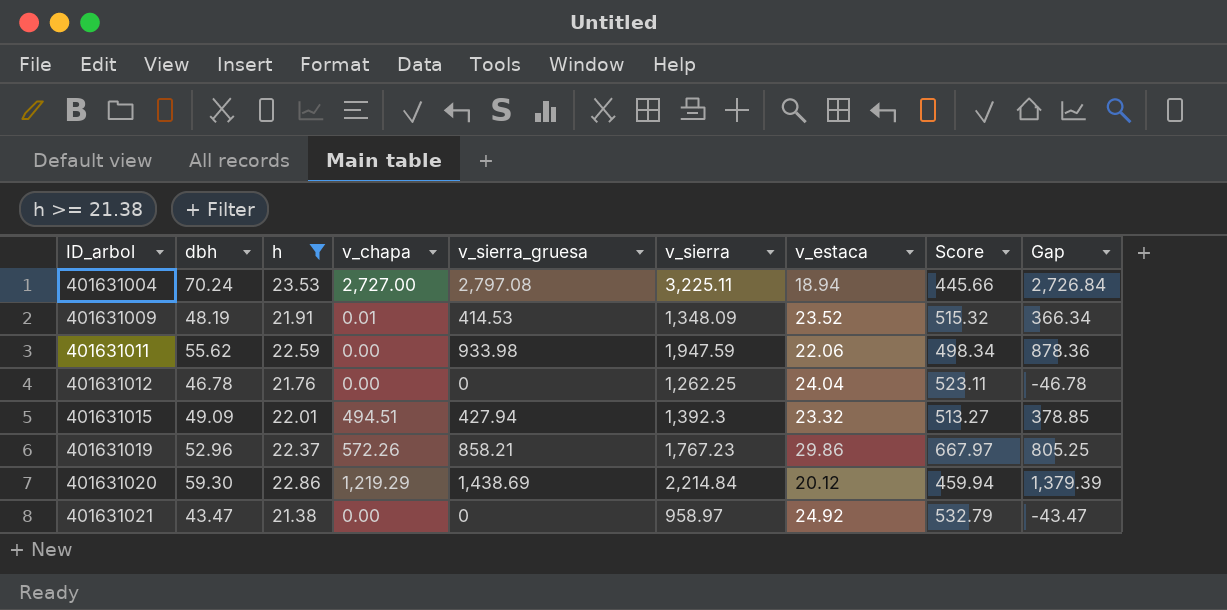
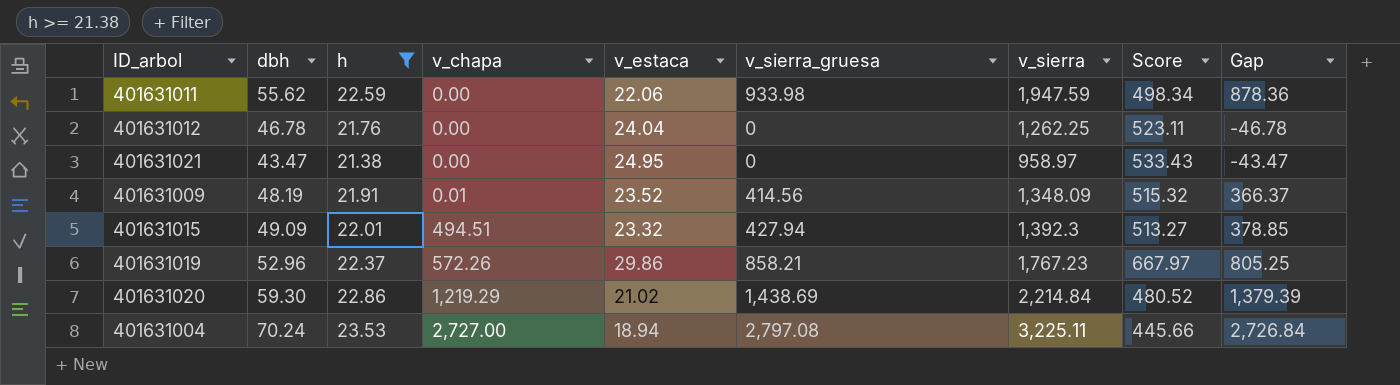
row order: ID_arbol ascending -> v_chapa ascending
column v_estaca | position: 7 -> 5
401631021 | v_estaca: 24.92 -> 24.95
401631021 | Score: 532.79 -> 533.43
401631009 | v_sierra_gruesa: 414.53 -> 414.56
401631009 | Gap: 366.34 -> 366.37
401631020 | v_estaca: 20.12 -> 21.02
401631020 | Score: 459.94 -> 480.52

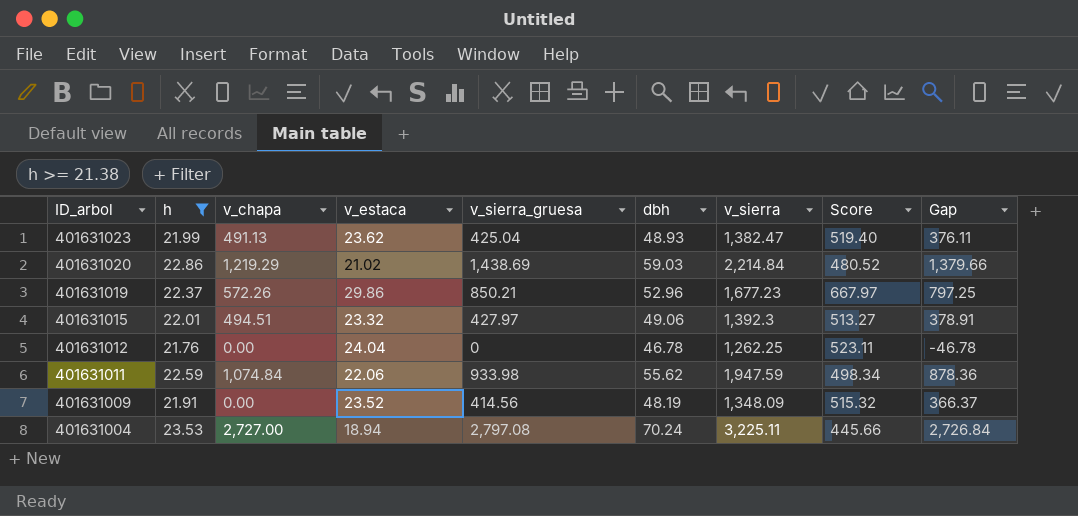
row order: v_chapa ascending -> ID_arbol descending
column dbh | position: 2 -> 6
row 401631021: 43.47 | 21.38 | 0.00 | 24.95 | 0 | 958.97 | 533.43 | -43.47 -> none
row 401631023: none -> 21.99 | 491.13 | 23.62 | 425.04 | 48.93 | 1,382.47 | 519.40 | 376.11
401631020 | dbh: 59.30 -> 59.03
401631020 | Gap: 1,379.39 -> 1,379.66
401631019 | v_sierra_gruesa: 858.21 -> 850.21
401631019 | v_sierra: 1,767.23 -> 1,677.23
401631019 | Gap: 805.25 -> 797.25
401631015 | v_sierra_gruesa: 427.94 -> 427.97
401631015 | dbh: 49.09 -> 49.06
401631015 | Gap: 378.85 -> 378.91
401631011 | v_chapa: 0.00 -> 1,074.84
401631009 | v_chapa: 0.01 -> 0.00

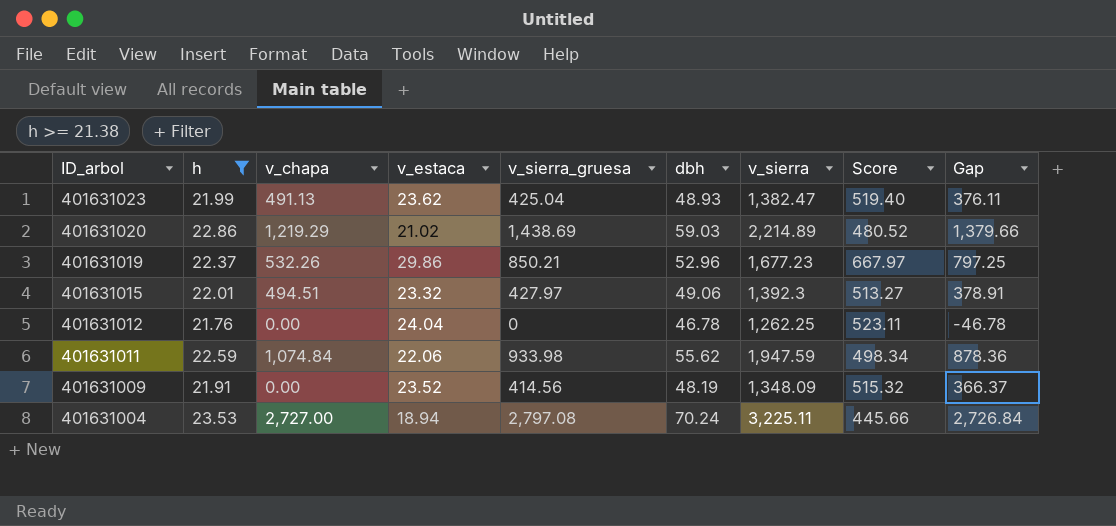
401631020 | v_sierra: 2,214.84 -> 2,214.89
401631019 | v_chapa: 572.26 -> 532.26

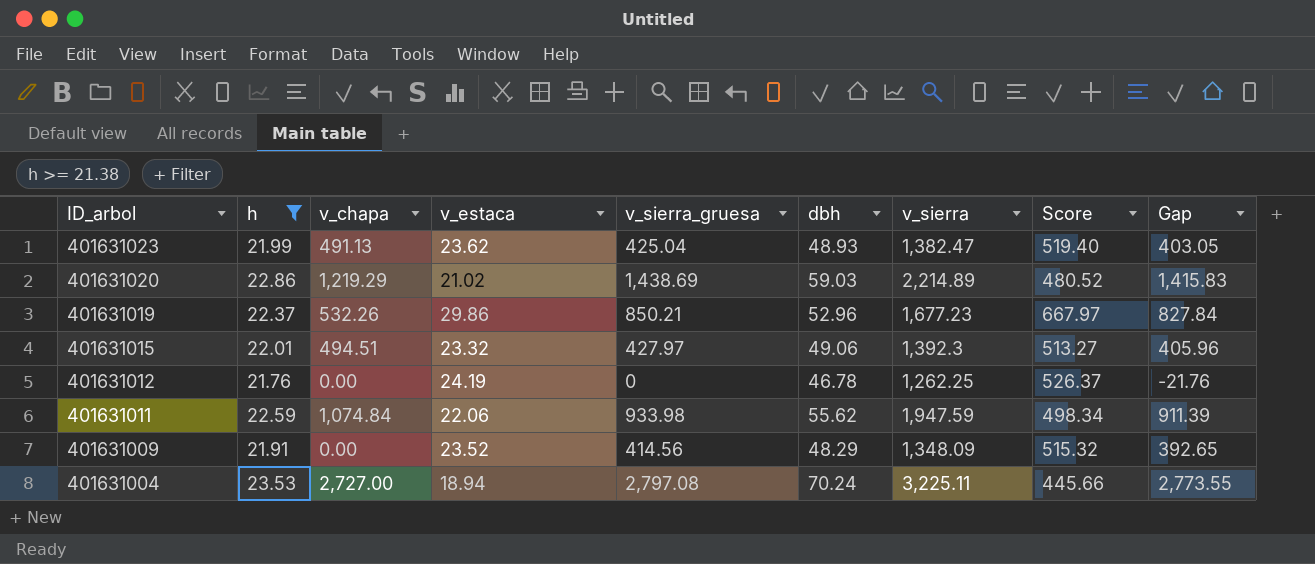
column Gap | formula: [v_sierra_gruesa] - [dbh] -> [v_sierra_gruesa] - [h]
401631012 | v_estaca: 24.04 -> 24.19
401631012 | Score: 523.11 -> 526.37
401631009 | dbh: 48.19 -> 48.29

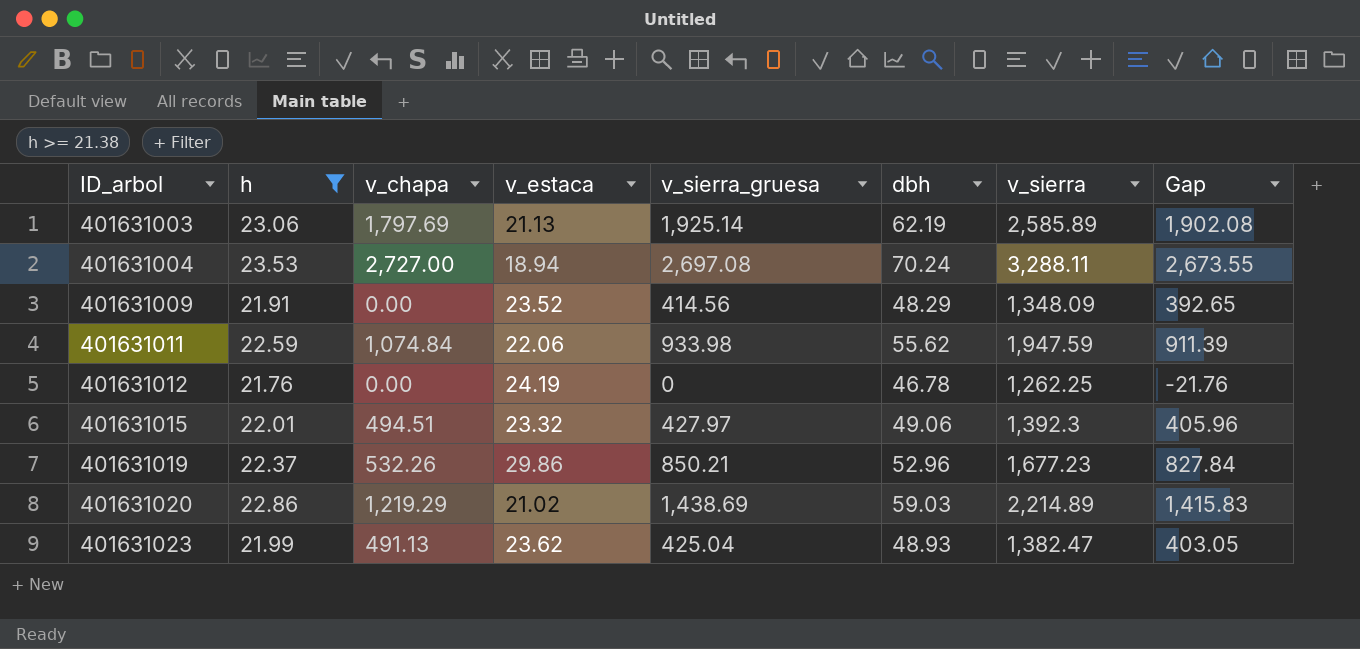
row order: ID_arbol descending -> ID_arbol ascending
column Score | formula: [h] * [v_estaca] -> none
row 401631003: none -> 23.06 | 1,797.69 | 21.13 | 1,925.14 | 62.19 | 2,585.89 | 1,902.08
401631004 | v_sierra_gruesa: 2,797.08 -> 2,697.08
401631004 | v_sierra: 3,225.11 -> 3,288.11
401631004 | Gap: 2,773.55 -> 2,673.55

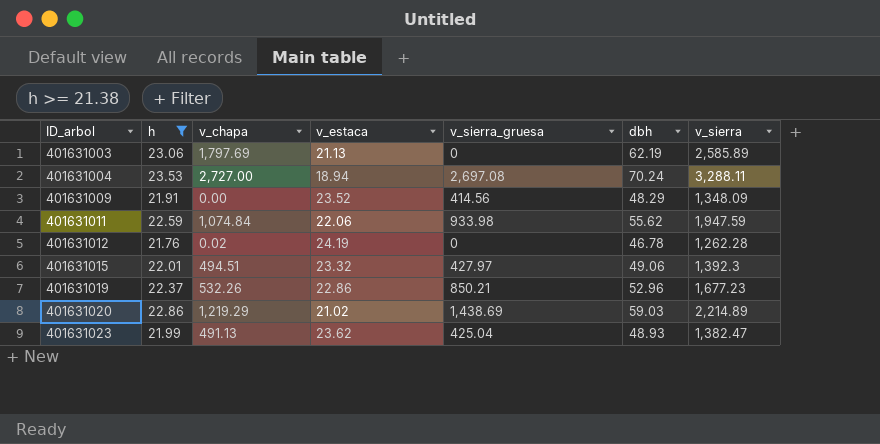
column Gap | formula: [v_sierra_gruesa] - [h] -> none
401631003 | v_sierra_gruesa: 1,925.14 -> 0
401631012 | v_chapa: 0.00 -> 0.02
401631012 | v_sierra: 1,262.25 -> 1,262.28
401631019 | v_estaca: 29.86 -> 22.86

